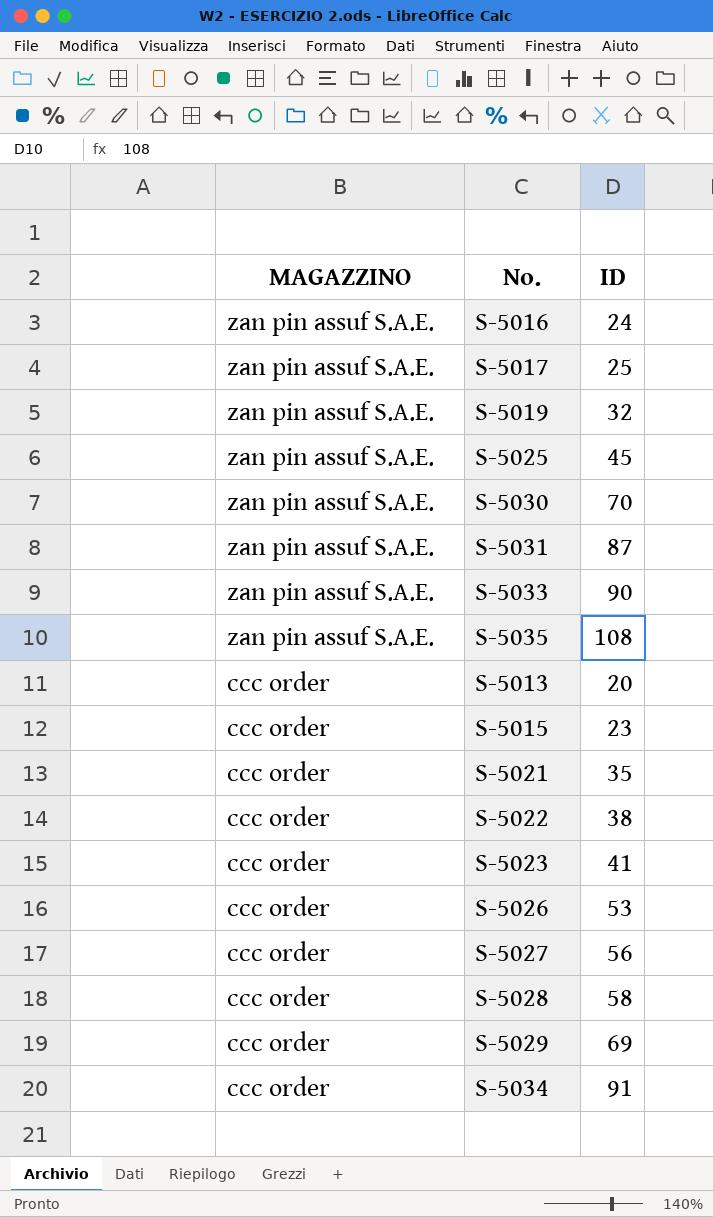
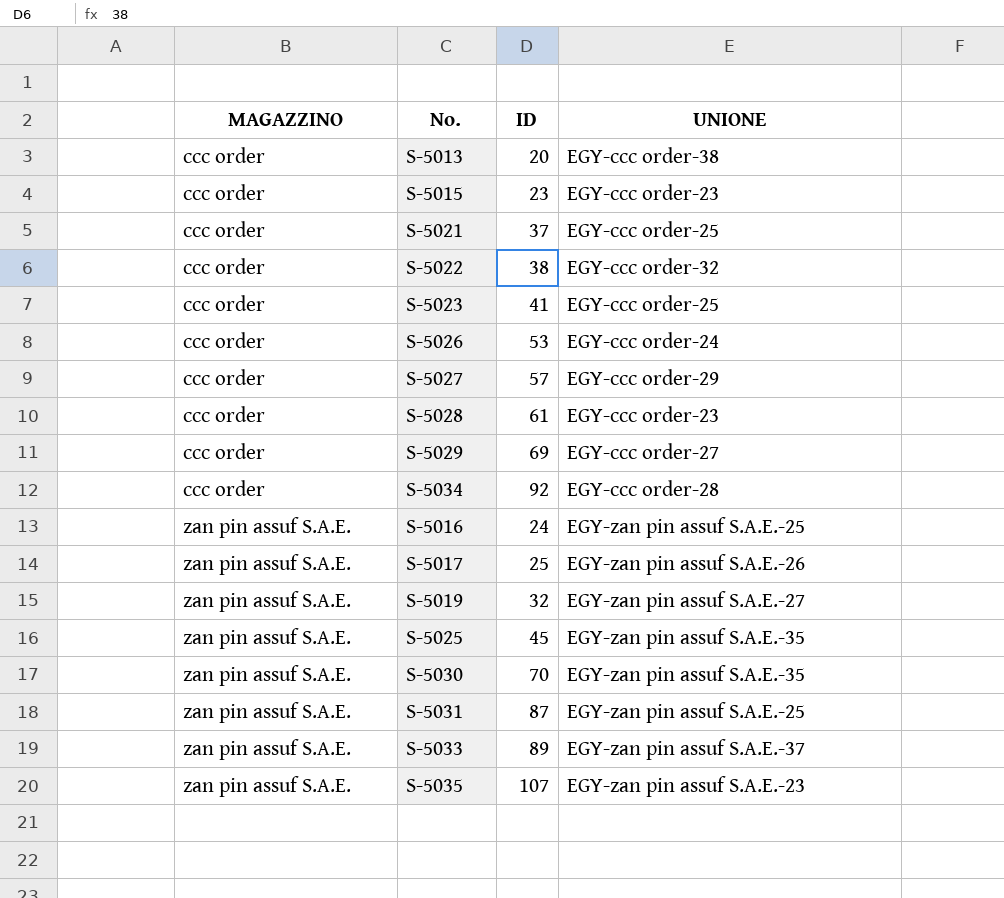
row order: MAGAZZINO descending -> MAGAZZINO ascending
column UNIONE | position: none -> 4
S-5021 | ID: 35 -> 37
S-5027 | ID: 56 -> 57
S-5028 | ID: 58 -> 61
S-5034 | ID: 91 -> 92
S-5033 | ID: 90 -> 89
S-5035 | ID: 108 -> 107

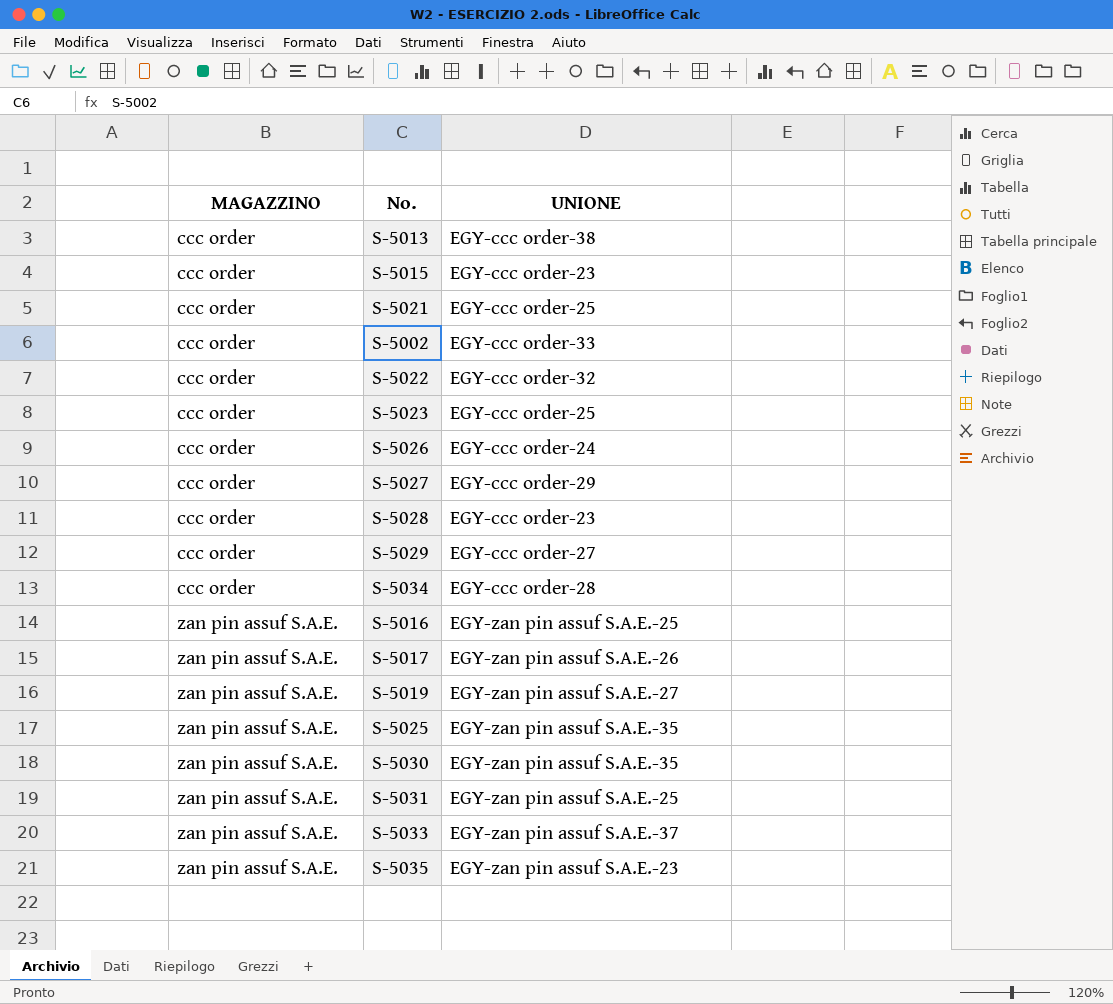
column ID | position: 3 -> none
row S-5002: none -> ccc order | EGY-ccc order-33

